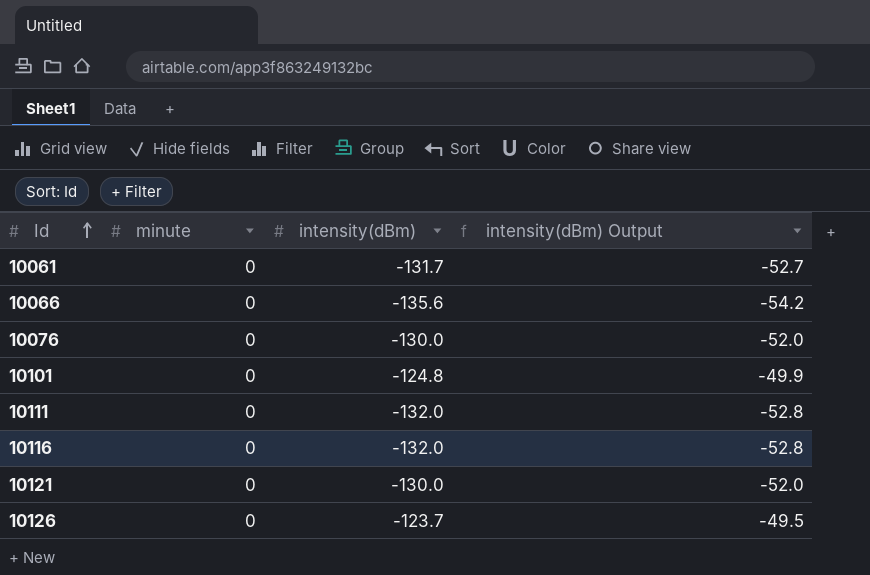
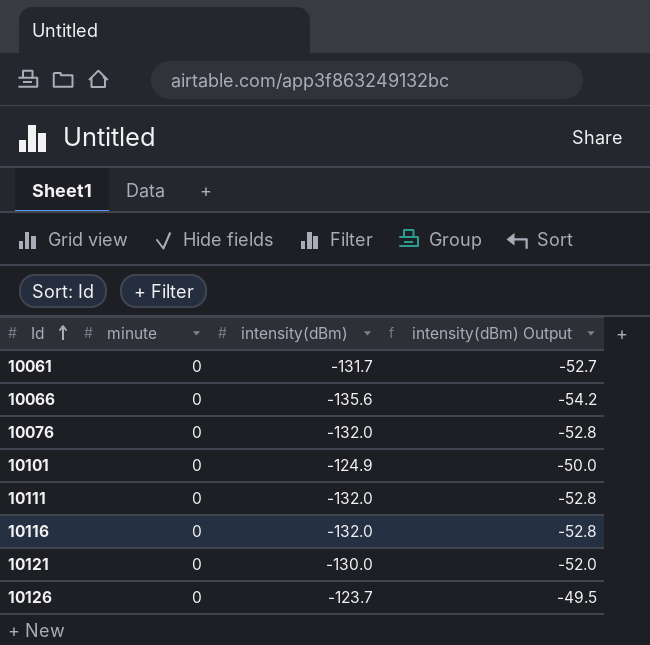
10076 | intensity(dBm): -130.0 -> -132.0
10076 | intensity(dBm) Output: -52.0 -> -52.8
10101 | intensity(dBm): -124.8 -> -124.9
10101 | intensity(dBm) Output: -49.9 -> -50.0

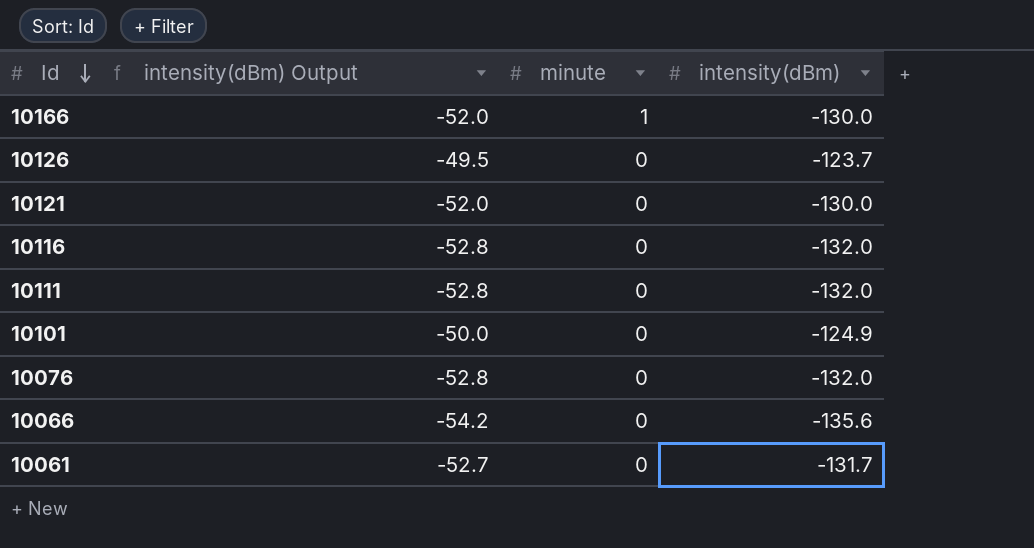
row order: Id ascending -> Id descending
column intensity(dBm) Output | position: 4 -> 2
row 10166: none -> -52.0 | 1 | -130.0

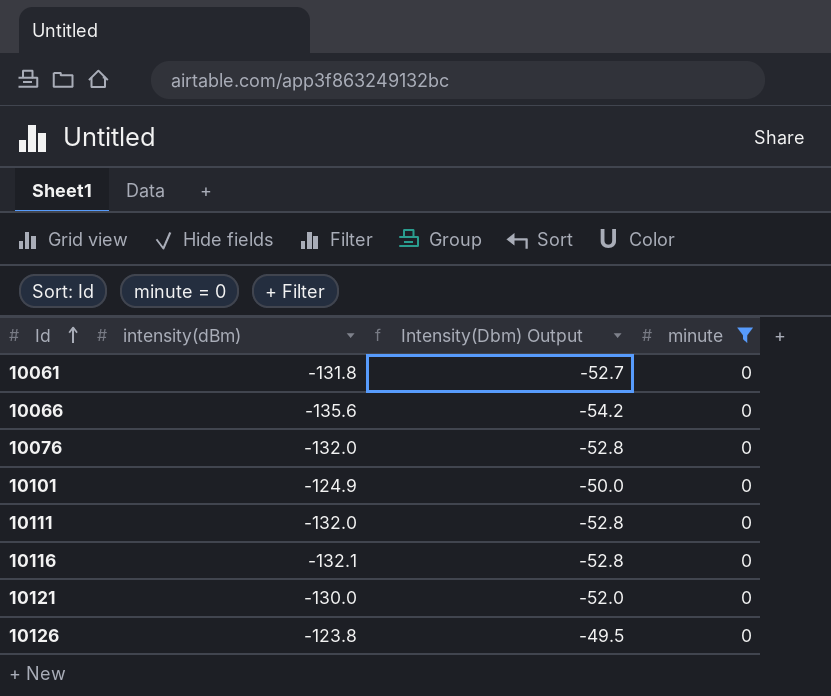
filter: none -> minute = 0
row order: Id descending -> Id ascending
column intensity(dBm) | position: 4 -> 2
column name: intensity(dBm) Output -> Intensity(Dbm) Output
10061 | intensity(dBm): -131.7 -> -131.8
10116 | intensity(dBm): -132.0 -> -132.1
10126 | intensity(dBm): -123.7 -> -123.8

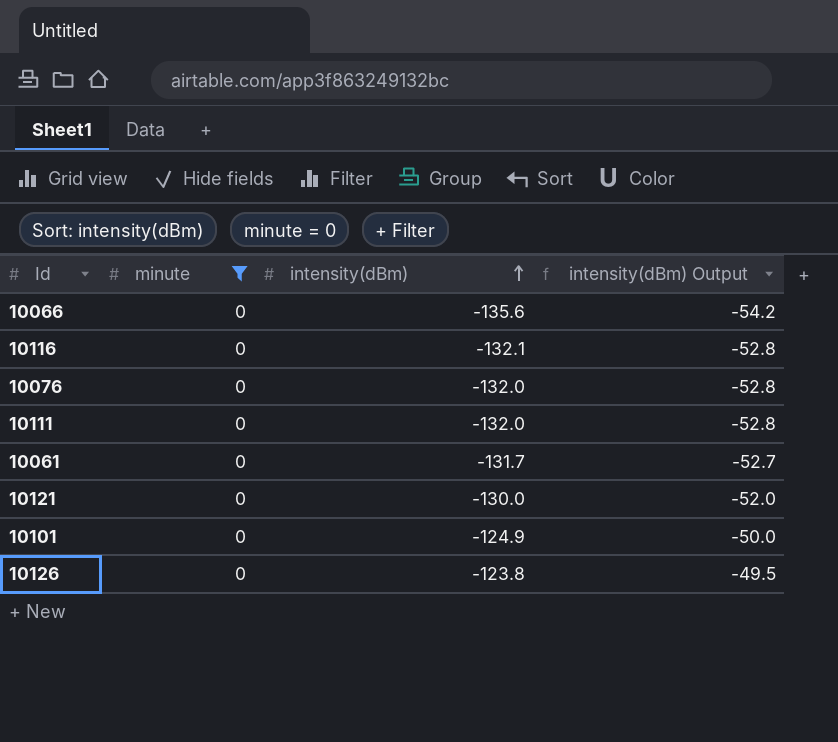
row order: Id ascending -> intensity(dBm) ascending
column minute | position: 4 -> 2
column name: Intensity(Dbm) Output -> intensity(dBm) Output
10061 | intensity(dBm): -131.8 -> -131.7

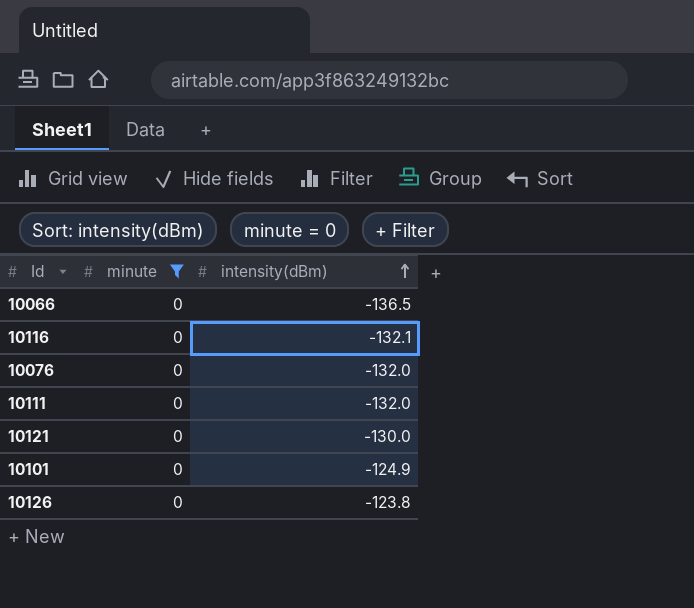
column intensity(dBm) Output | formula: [intensity(dBm)] * 0.4 -> none
row 10061: 0 | -131.7 | -52.7 -> none
10066 | intensity(dBm): -135.6 -> -136.5

